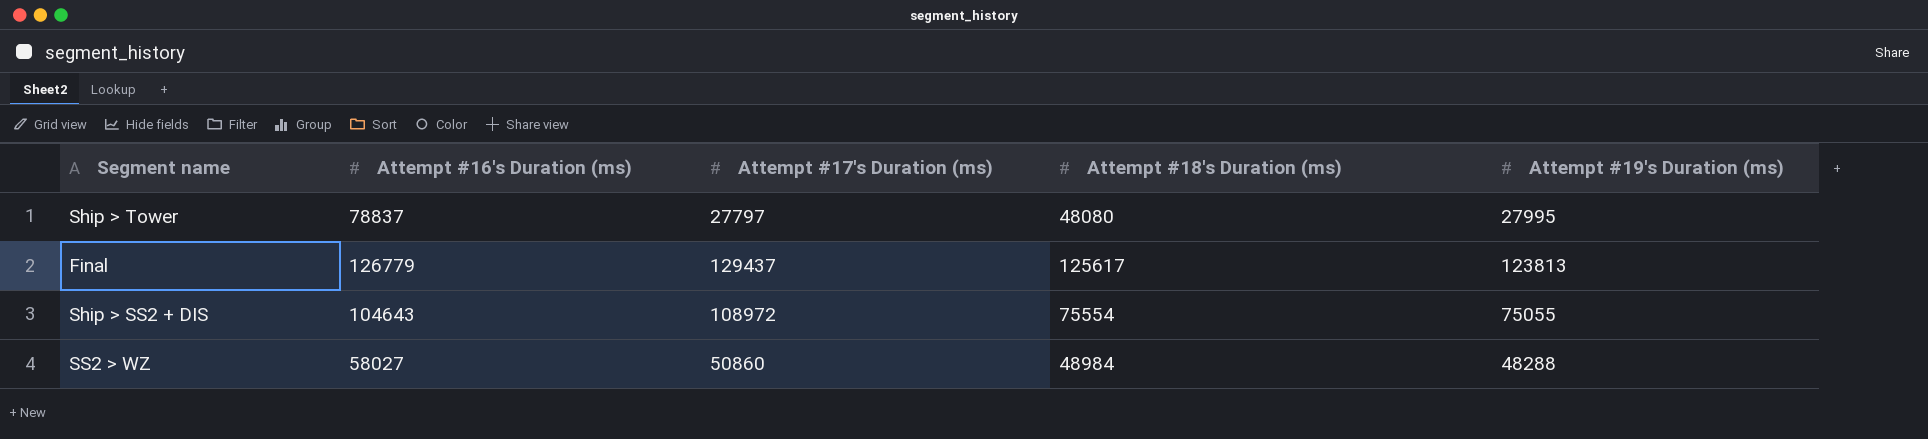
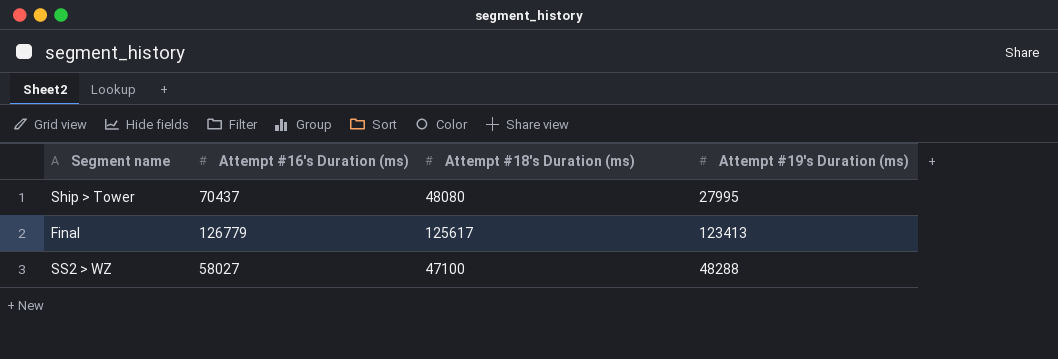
column Attempt #17's Duration (ms) | position: 3 -> none
row Ship > SS2 + DIS: 104643 | 108972 | 75554 | 75055 -> none
Ship > Tower | Attempt #16's Duration (ms): 78837 -> 70437
Final | Attempt #19's Duration (ms): 123813 -> 123413
SS2 > WZ | Attempt #18's Duration (ms): 48984 -> 47100

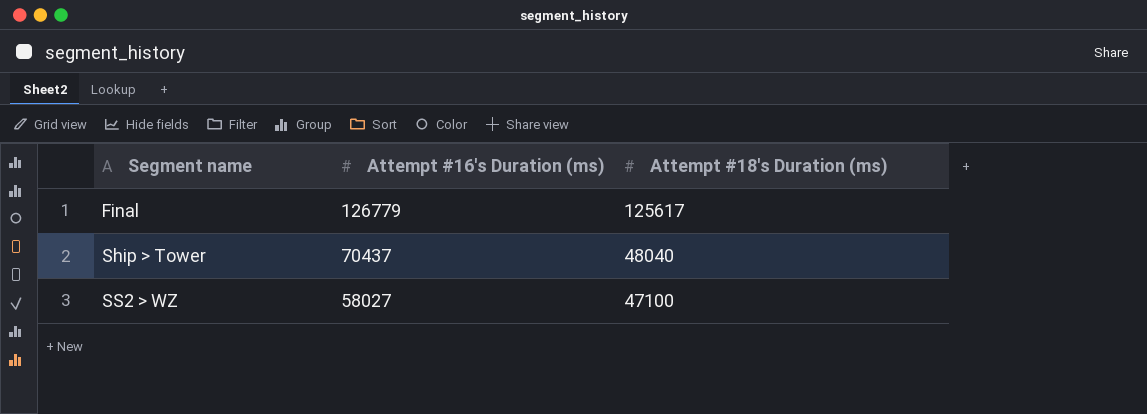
row order: none -> Segment name ascending
column Attempt #19's Duration (ms) | position: 4 -> none
Ship > Tower | Attempt #18's Duration (ms): 48080 -> 48040

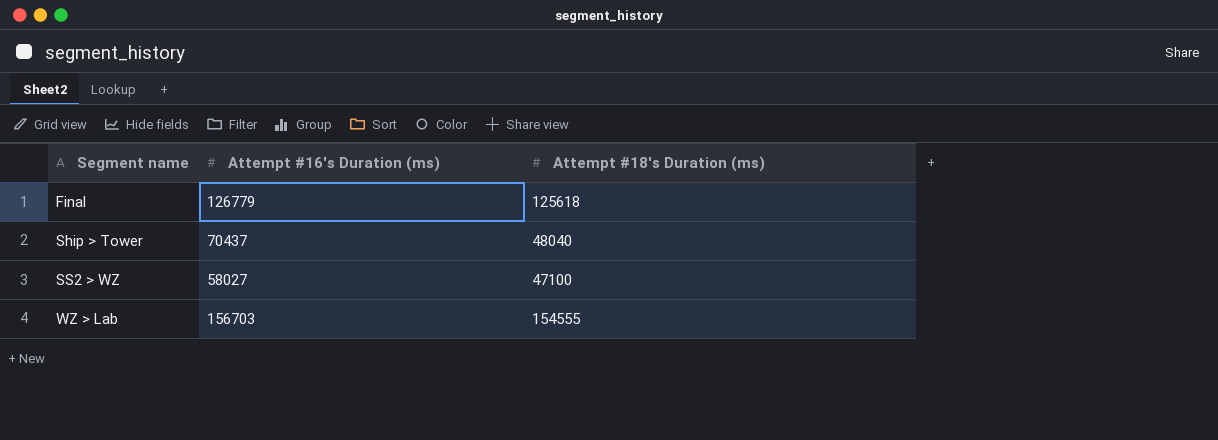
Final | Attempt #18's Duration (ms): 125617 -> 125618
row WZ > Lab: none -> 156703 | 154555

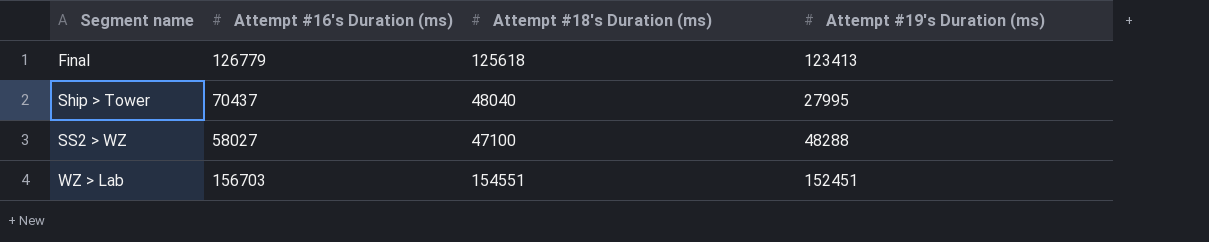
column Attempt #19's Duration (ms) | position: none -> 4
WZ > Lab | Attempt #18's Duration (ms): 154555 -> 154551

